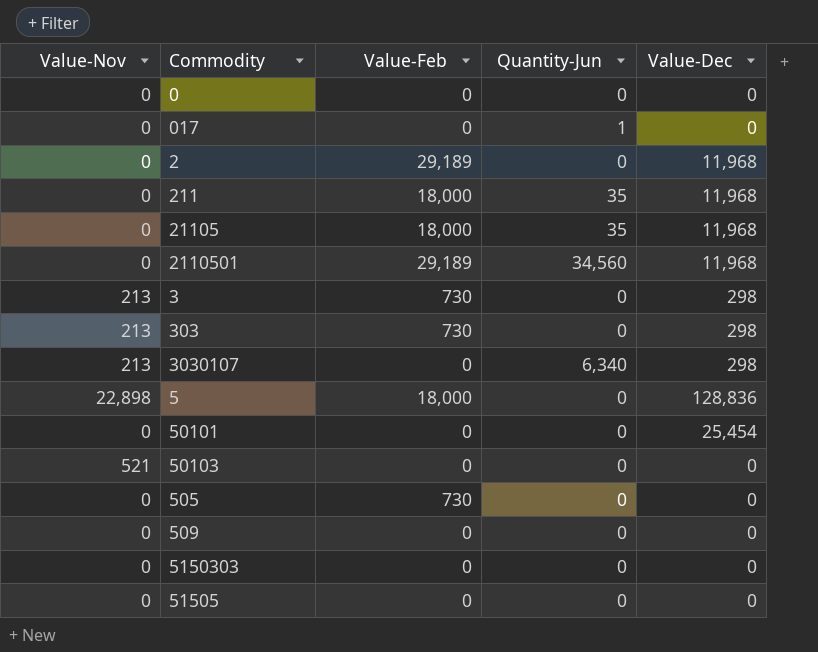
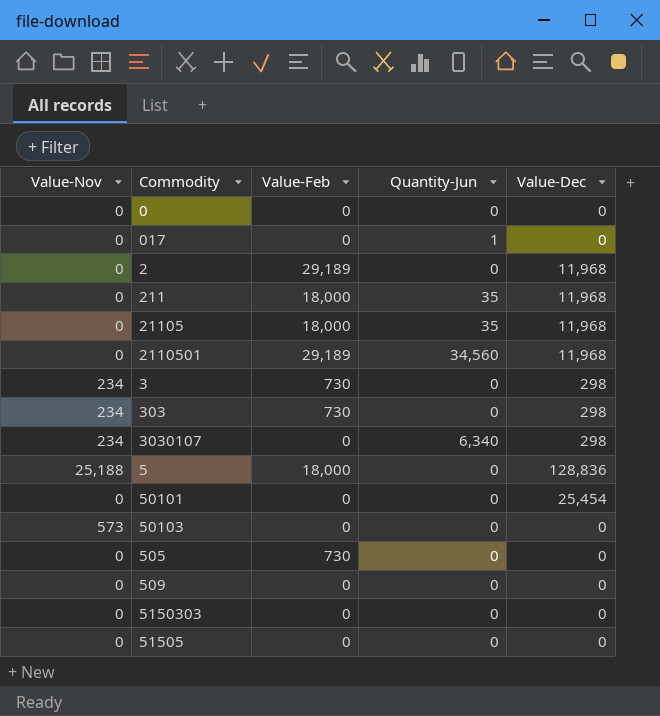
3 | Value-Nov: 213 -> 234
303 | Value-Nov: 213 -> 234
3030107 | Value-Nov: 213 -> 234
5 | Value-Nov: 22,898 -> 25,188
50103 | Value-Nov: 521 -> 573

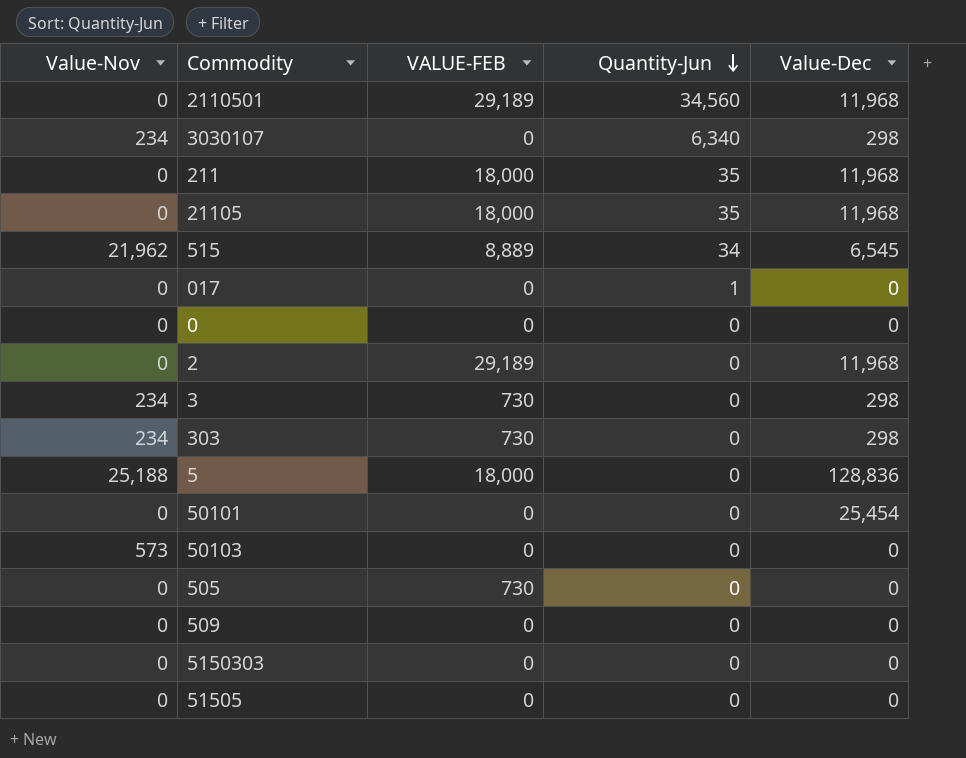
row order: none -> Quantity-Jun descending
column name: Value-Feb -> VALUE-FEB
row 515: none -> 21,962 | 8,889 | 34 | 6,545

